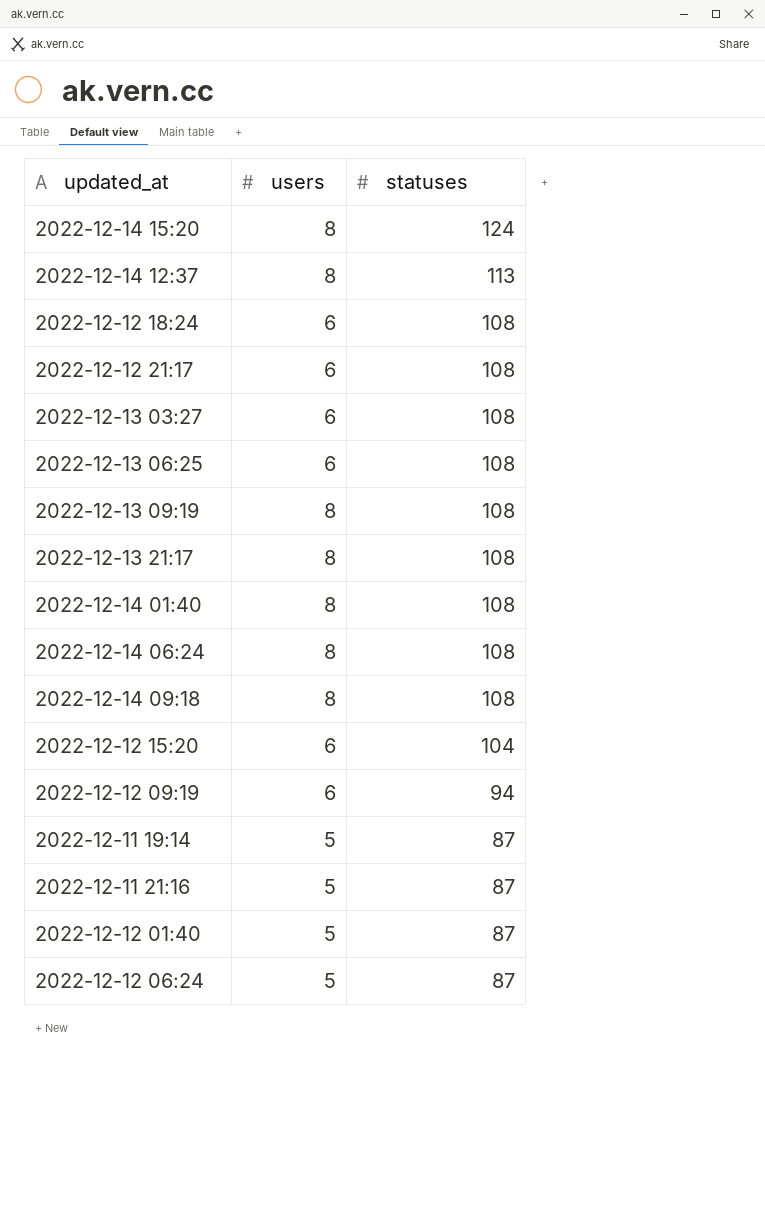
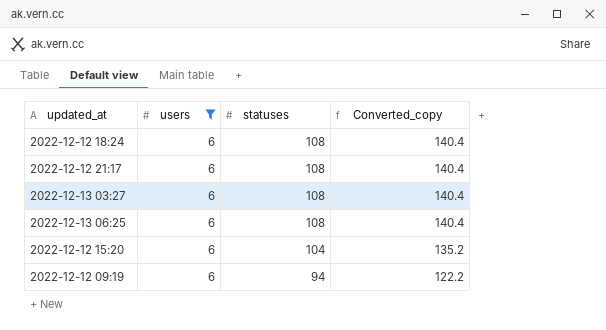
filter: none -> users = 6
column Converted_copy | formula: none -> [statuses] * 1.3

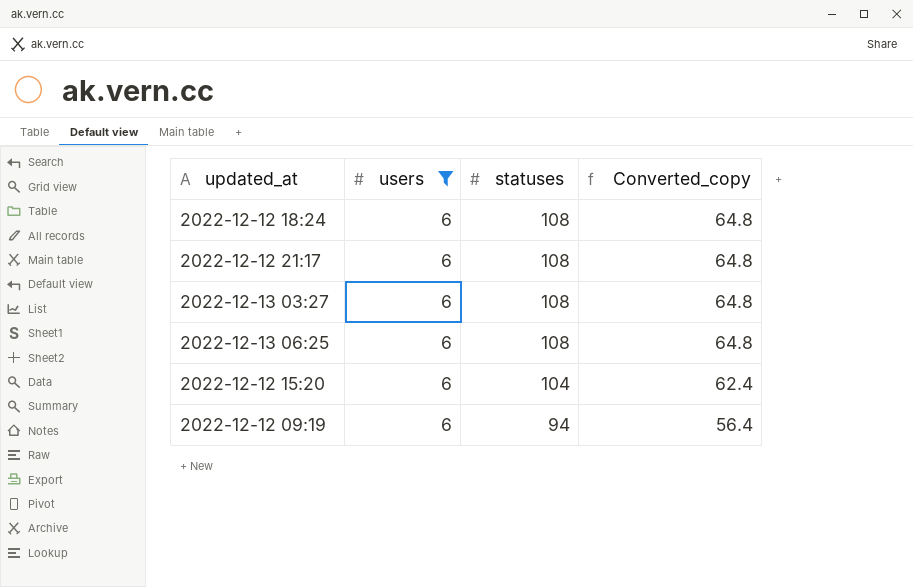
column Converted_copy | formula: [statuses] * 1.3 -> [statuses] * 0.6

